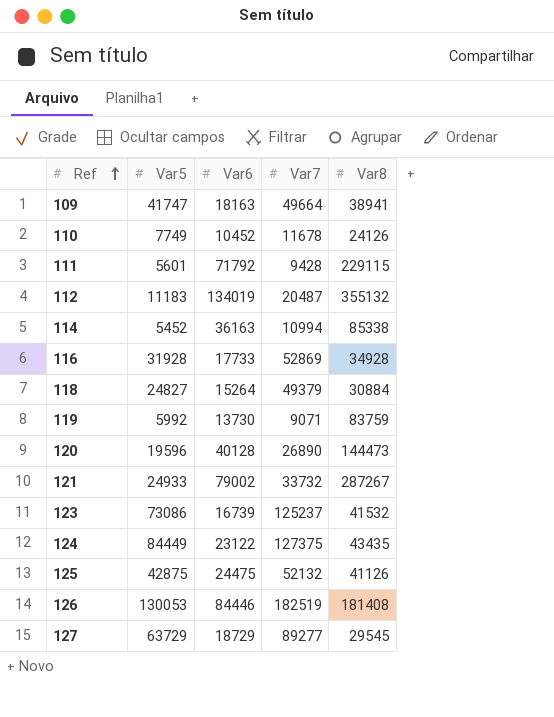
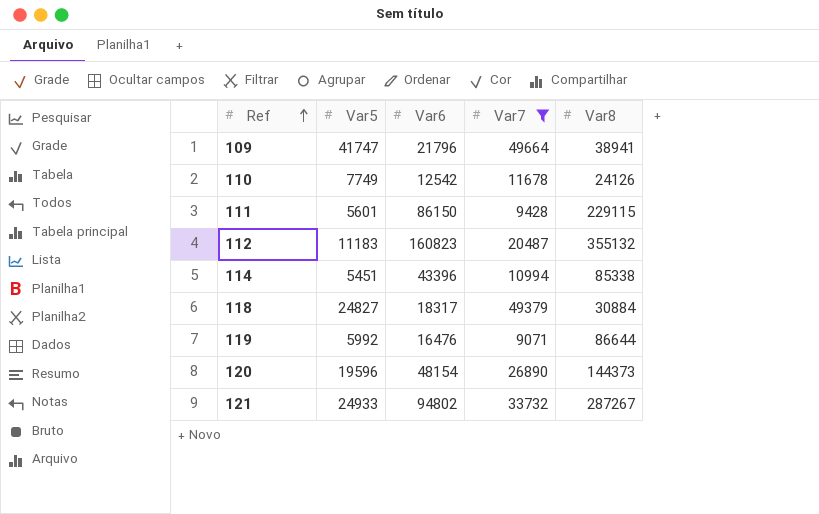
filter: none -> Var7 <= 49664
109 | Var6: 18163 -> 21796
110 | Var6: 10452 -> 12542
111 | Var6: 71792 -> 86150
112 | Var6: 134019 -> 160823
114 | Var5: 5452 -> 5451
114 | Var6: 36163 -> 43396
118 | Var6: 15264 -> 18317
119 | Var6: 13730 -> 16476
119 | Var8: 83759 -> 86644
120 | Var6: 40128 -> 48154
120 | Var8: 144473 -> 144373
121 | Var6: 79002 -> 94802

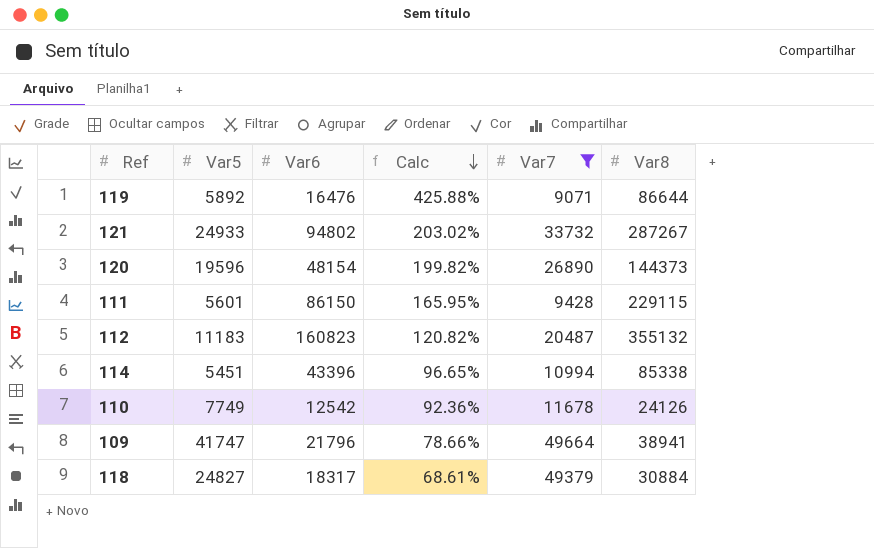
row order: Ref ascending -> Calc descending
column Calc | formula: none -> ([Var8] - [Var6]) / [Var6]
119 | Var5: 5992 -> 5892

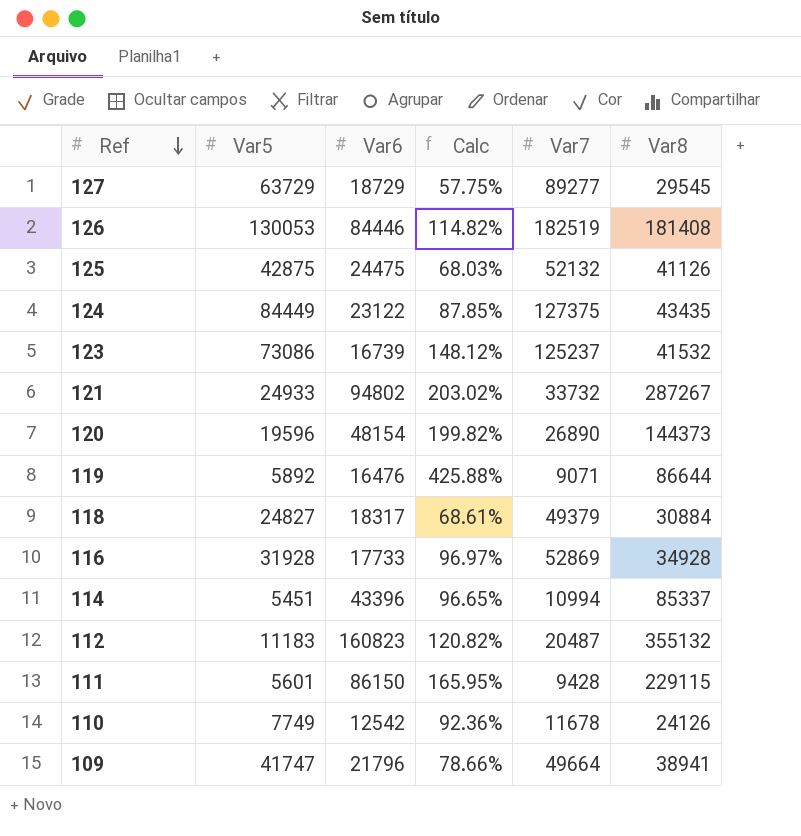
filter: Var7 <= 49664 -> none
row order: Calc descending -> Ref descending
114 | Var8: 85338 -> 85337

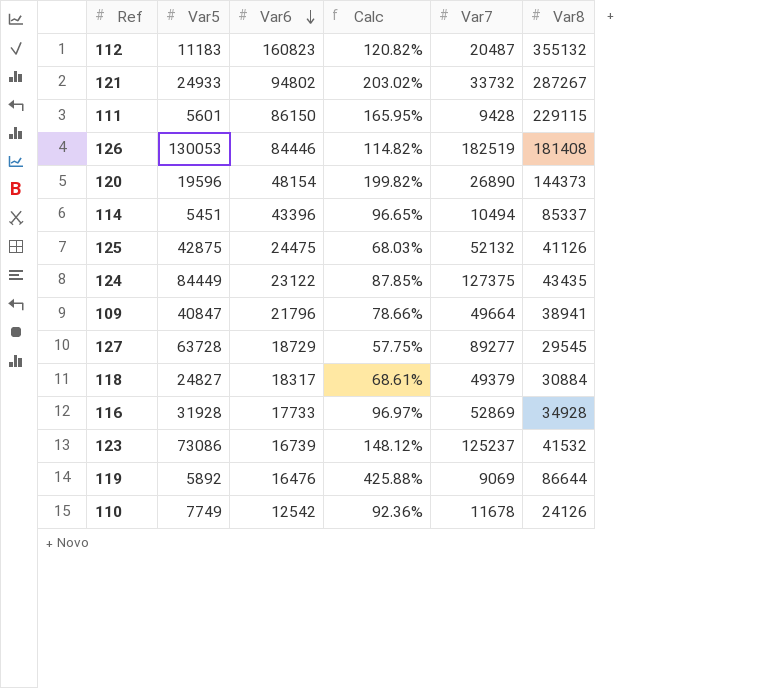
row order: Ref descending -> Var6 descending
114 | Var7: 10994 -> 10494
109 | Var5: 41747 -> 40847
127 | Var5: 63729 -> 63728
119 | Var7: 9071 -> 9069

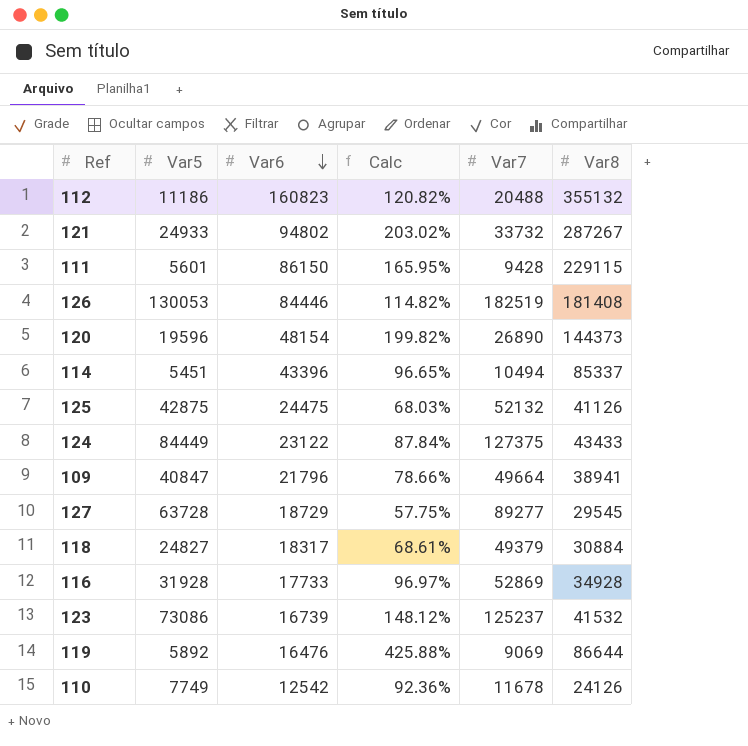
112 | Var5: 11183 -> 11186
112 | Var7: 20487 -> 20488
124 | Calc: 87.85% -> 87.84%
124 | Var8: 43435 -> 43433

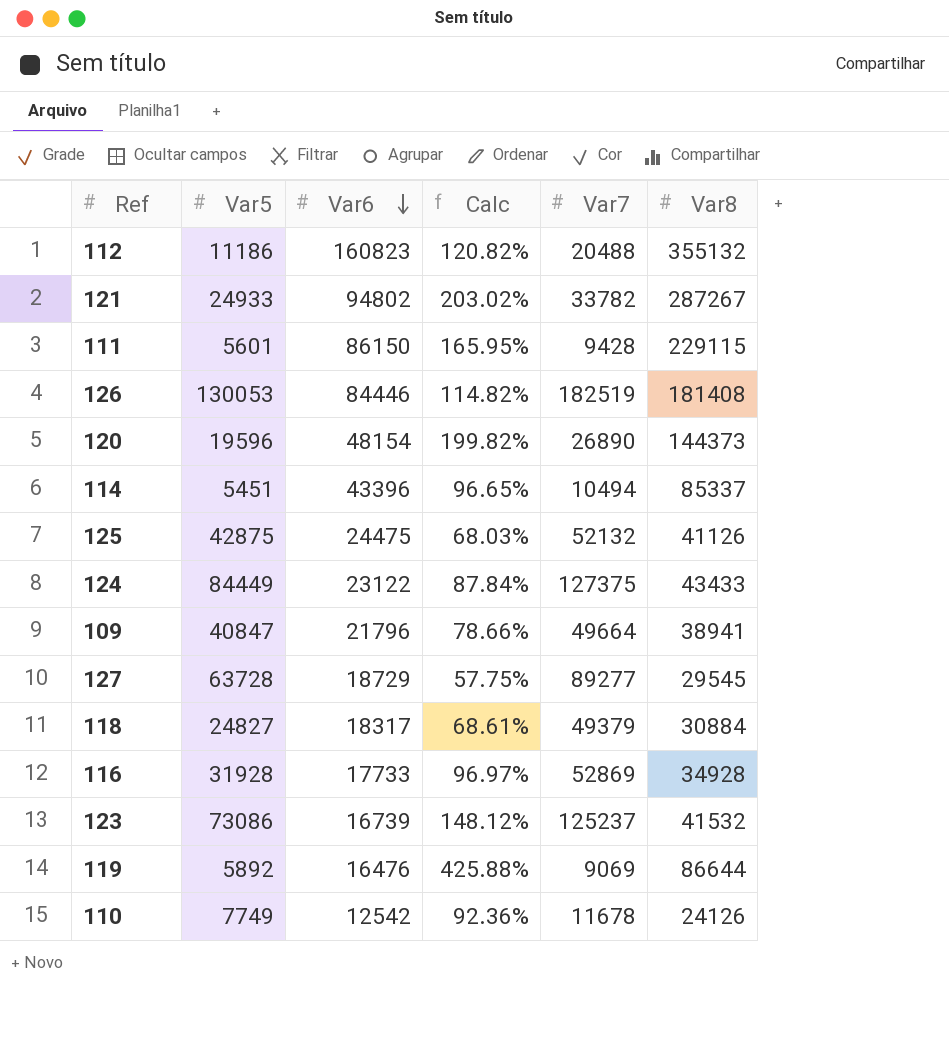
121 | Var7: 33732 -> 33782

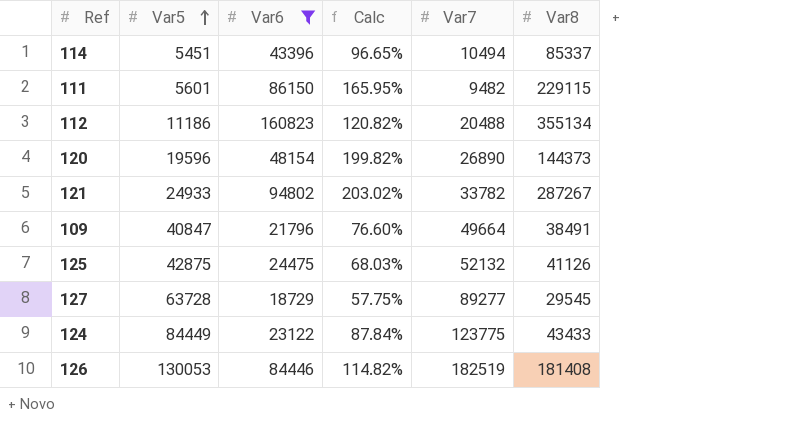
filter: none -> Var6 >= 18729
row order: Var6 descending -> Var5 ascending
111 | Var7: 9428 -> 9482
112 | Var8: 355132 -> 355134
109 | Calc: 78.66% -> 76.60%
109 | Var8: 38941 -> 38491
124 | Var7: 127375 -> 123775

